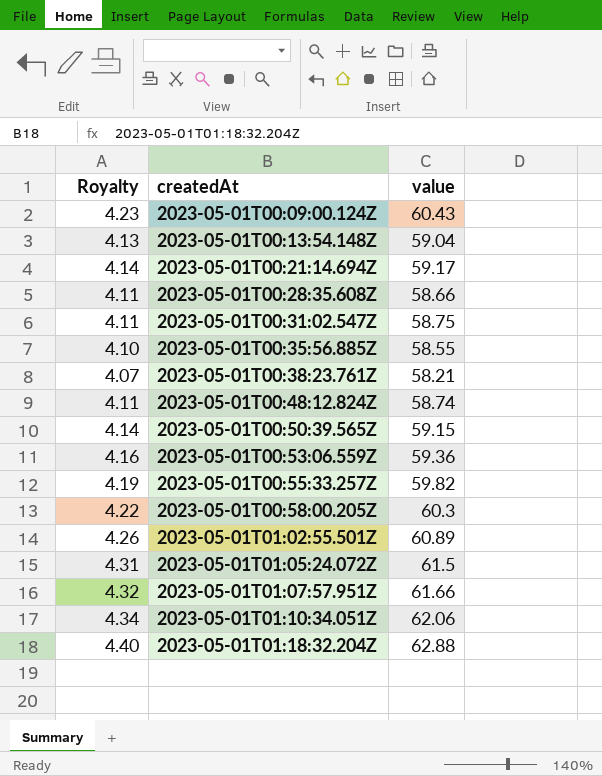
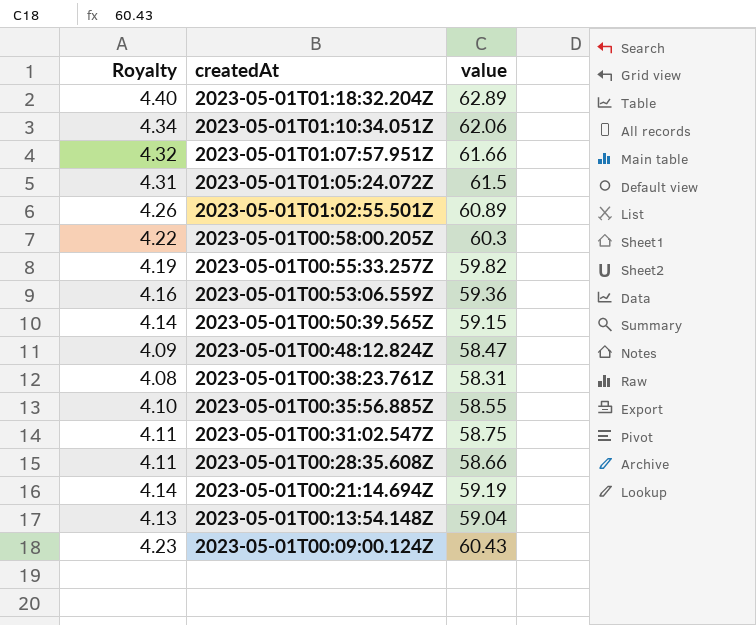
row order: createdAt ascending -> createdAt descending
2023-05-01T01:18:32.204Z | value: 62.88 -> 62.89
2023-05-01T00:48:12.824Z | Royalty: 4.11 -> 4.09
2023-05-01T00:48:12.824Z | value: 58.74 -> 58.47
2023-05-01T00:38:23.761Z | Royalty: 4.07 -> 4.08
2023-05-01T00:38:23.761Z | value: 58.21 -> 58.31
2023-05-01T00:21:14.694Z | value: 59.17 -> 59.19

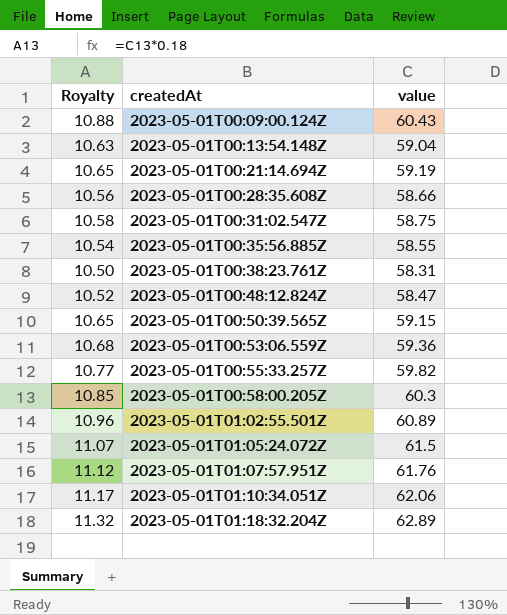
row order: createdAt descending -> createdAt ascending
column Royalty | formula: [value] * 0.07 -> [value] * 0.18
2023-05-01T01:07:57.951Z | value: 61.66 -> 61.76

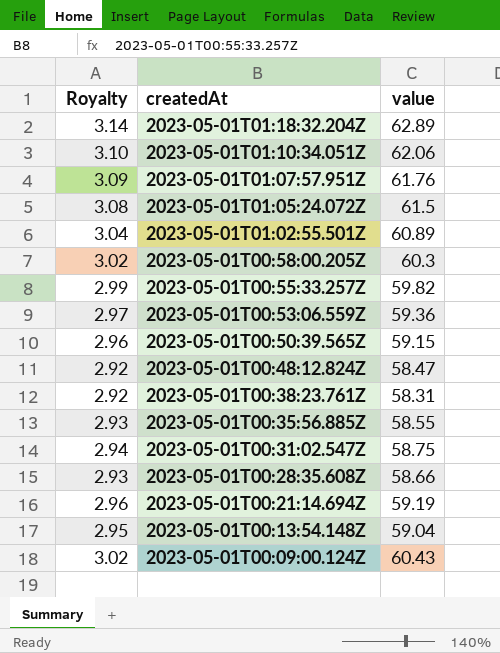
row order: createdAt ascending -> createdAt descending
column Royalty | formula: [value] * 0.18 -> [value] * 0.05

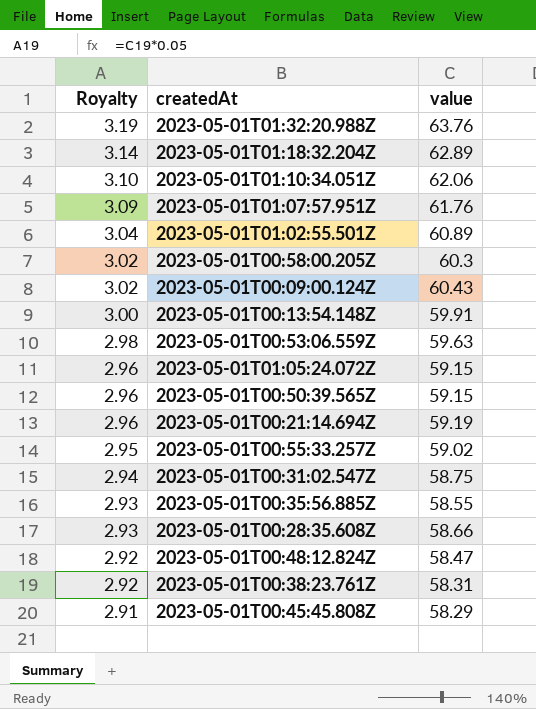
row order: createdAt descending -> Royalty descending
row 2023-05-01T01:32:20.988Z: none -> 3.19 | 63.76
2023-05-01T00:13:54.148Z | Royalty: 2.95 -> 3.00
2023-05-01T00:13:54.148Z | value: 59.04 -> 59.91
2023-05-01T00:53:06.559Z | Royalty: 2.97 -> 2.98
2023-05-01T00:53:06.559Z | value: 59.36 -> 59.63
2023-05-01T01:05:24.072Z | Royalty: 3.08 -> 2.96
2023-05-01T01:05:24.072Z | value: 61.5 -> 59.15
2023-05-01T00:55:33.257Z | Royalty: 2.99 -> 2.95
2023-05-01T00:55:33.257Z | value: 59.82 -> 59.02
row 2023-05-01T00:45:45.808Z: none -> 2.91 | 58.29

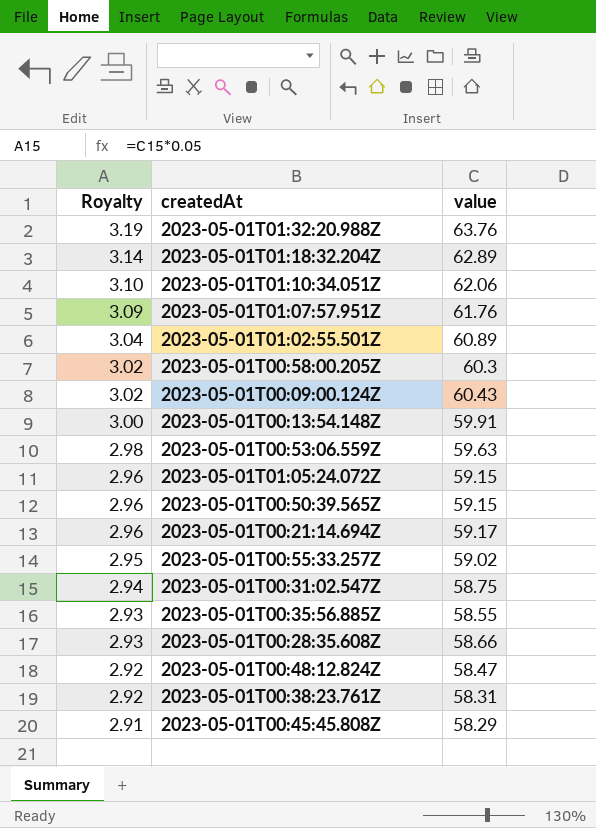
2023-05-01T00:21:14.694Z | value: 59.19 -> 59.17

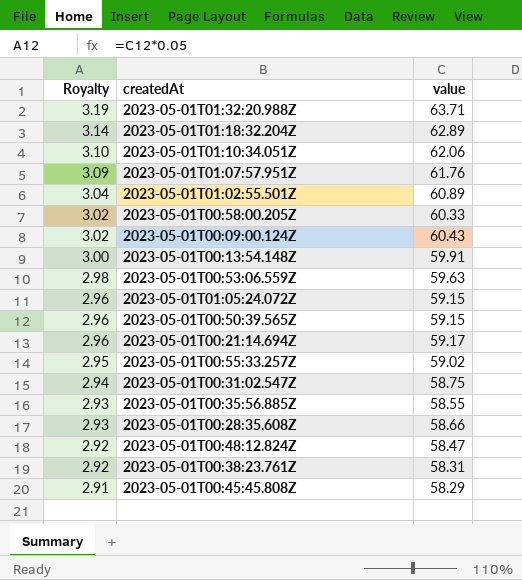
2023-05-01T01:32:20.988Z | value: 63.76 -> 63.71
2023-05-01T00:58:00.205Z | value: 60.3 -> 60.33

